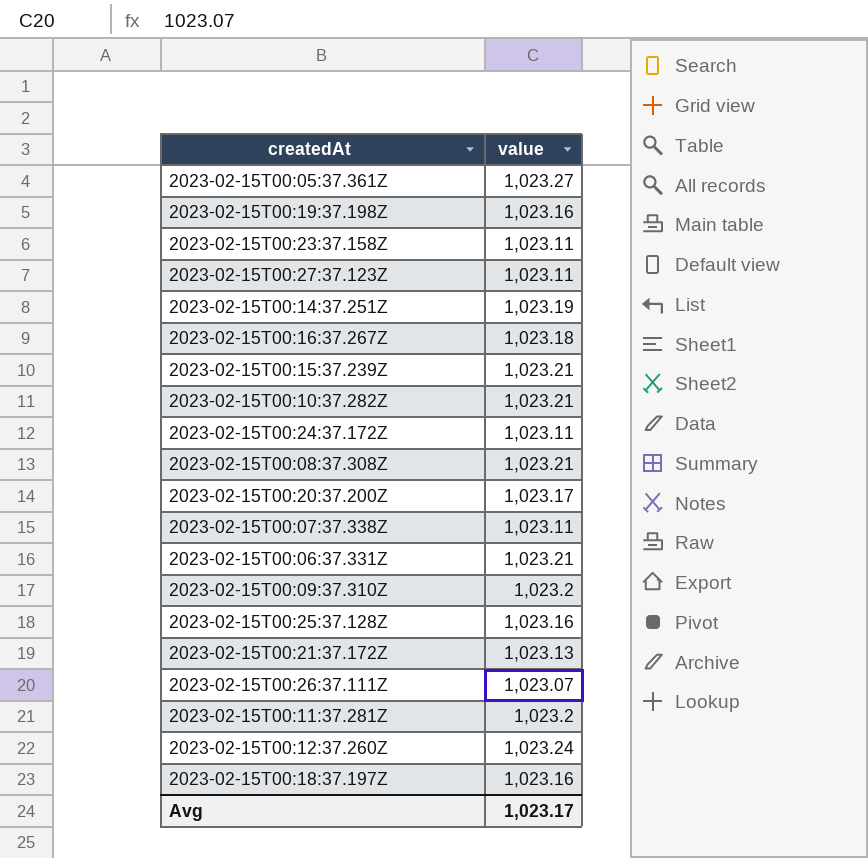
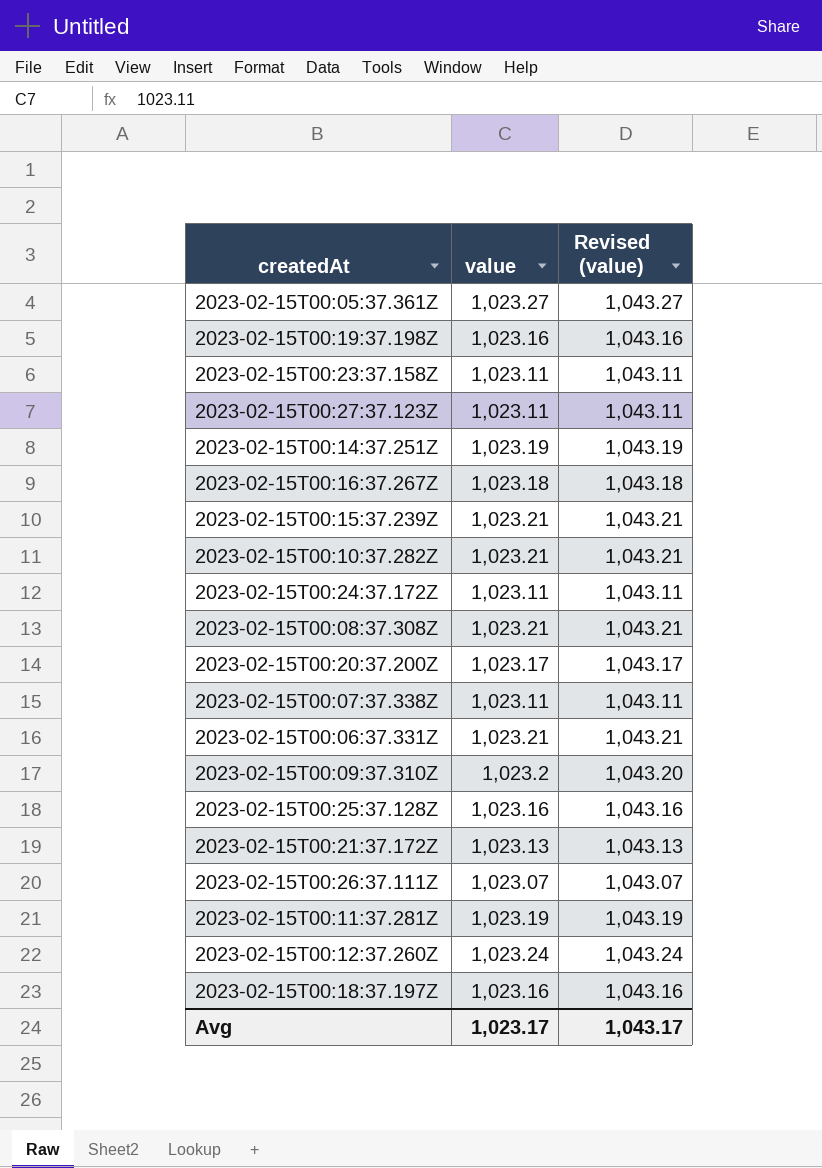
column Revised (value) | formula: none -> [value] + 20
2023-02-15T00:11:37.281Z | value: 1,023.2 -> 1,023.19

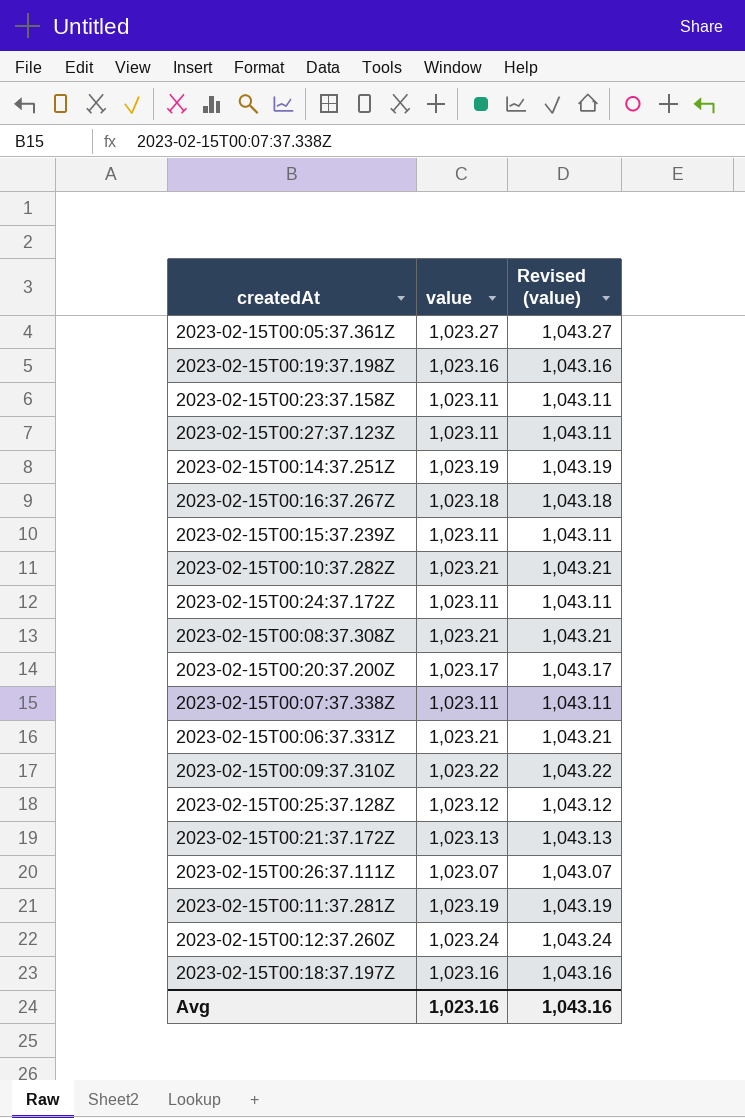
2023-02-15T00:15:37.239Z | value: 1,023.21 -> 1,023.11
2023-02-15T00:15:37.239Z | Revised (value): 1,043.21 -> 1,043.11
2023-02-15T00:09:37.310Z | value: 1,023.2 -> 1,023.22
2023-02-15T00:09:37.310Z | Revised (value): 1,043.20 -> 1,043.22
2023-02-15T00:25:37.128Z | value: 1,023.16 -> 1,023.12
2023-02-15T00:25:37.128Z | Revised (value): 1,043.16 -> 1,043.12
Avg | value: 1,023.17 -> 1,023.16
Avg | Revised (value): 1,043.17 -> 1,043.16

